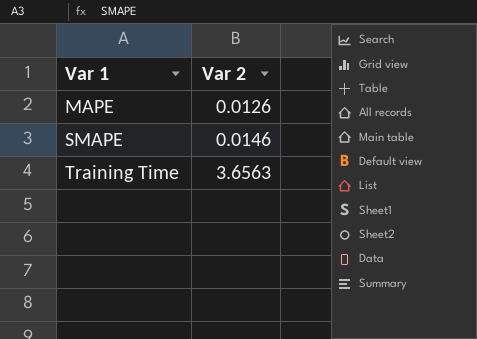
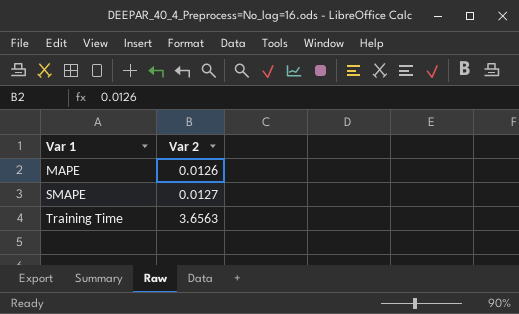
SMAPE | Var 2: 0.0146 -> 0.0127

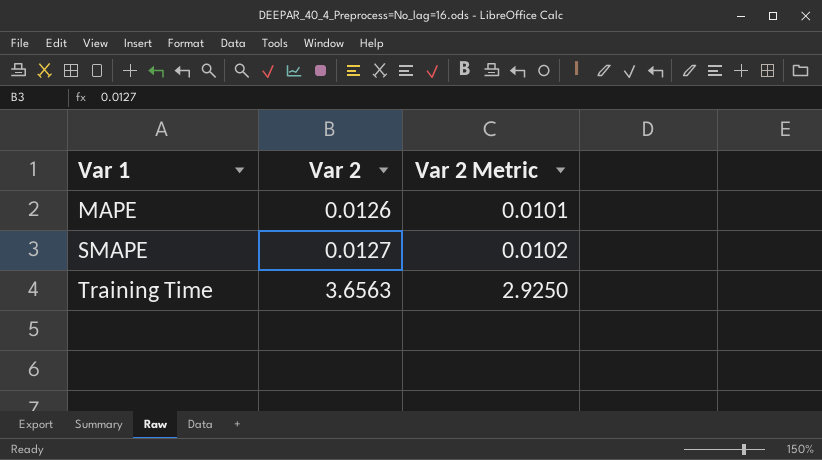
column Var 2 Metric | formula: none -> [Var 2] * 0.8

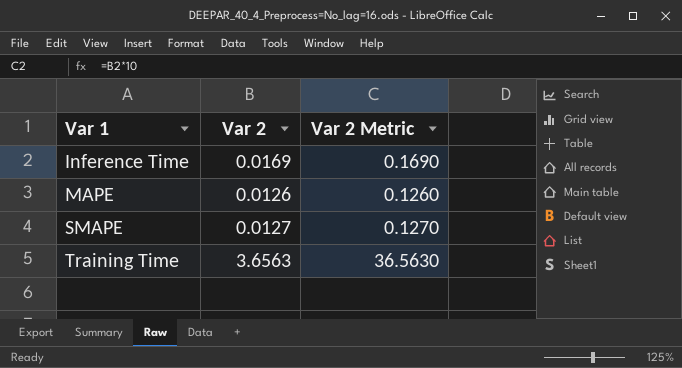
column Var 2 Metric | formula: [Var 2] * 0.8 -> [Var 2] * 10
row Inference Time: none -> 0.0169 | 0.1690

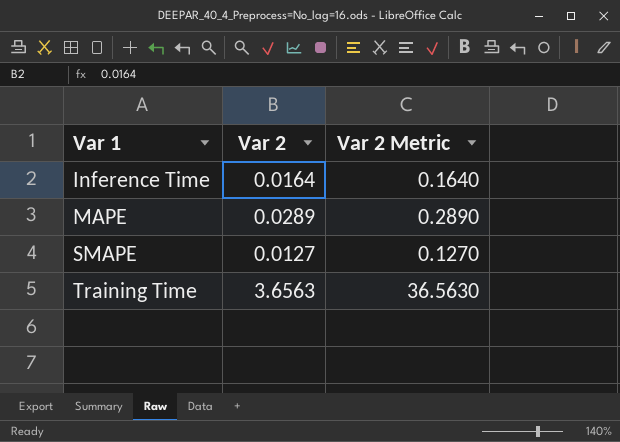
Inference Time | Var 2: 0.0169 -> 0.0164
Inference Time | Var 2 Metric: 0.1690 -> 0.1640
MAPE | Var 2: 0.0126 -> 0.0289
MAPE | Var 2 Metric: 0.1260 -> 0.2890

